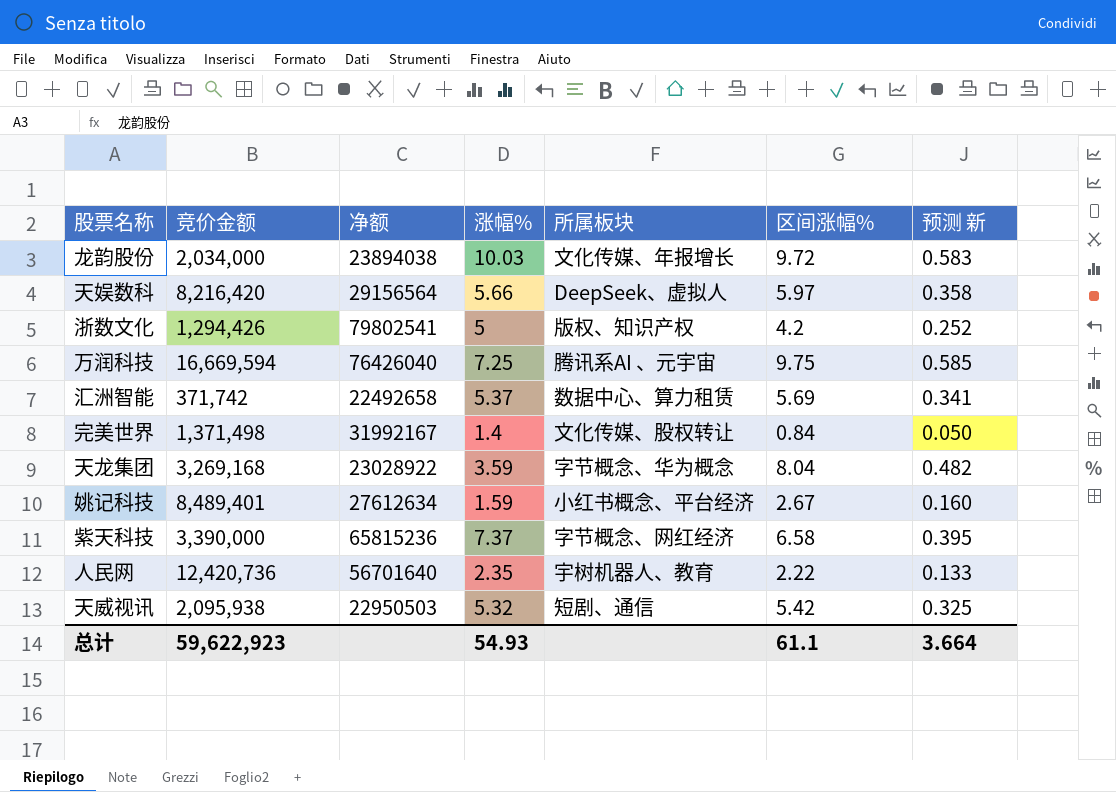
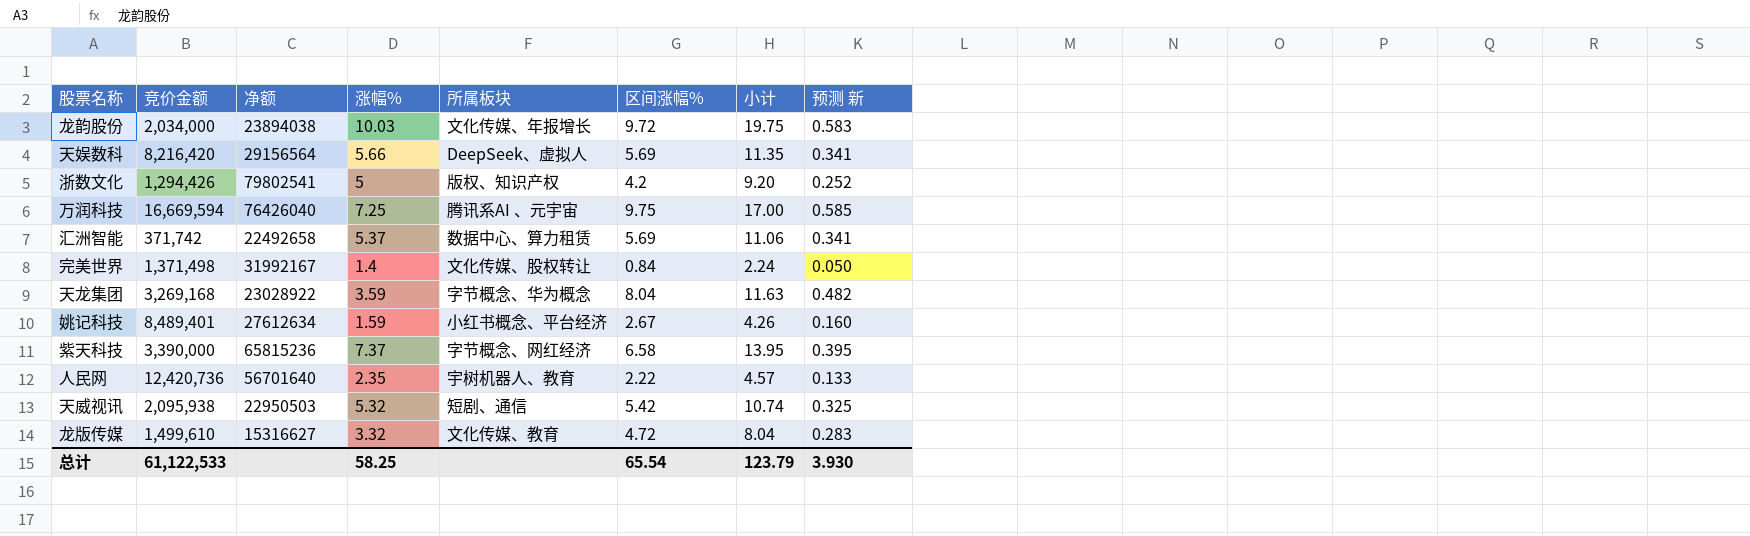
column 小计 | formula: none -> [涨幅%] + [区间涨幅%]
天娱数科 | 区间涨幅%: 5.97 -> 5.69
天娱数科 | 预测 新: 0.358 -> 0.341
row 龙版传媒: none -> 1,499,610 | 15316627 | 3.32 | 文化传媒、教育 | 4.72 | 8.04 | 0.283
总计 | 竞价金额: 59,622,923 -> 61,122,533
总计 | 涨幅%: 54.93 -> 58.25
总计 | 区间涨幅%: 61.1 -> 65.54
总计 | 预测 新: 3.664 -> 3.930

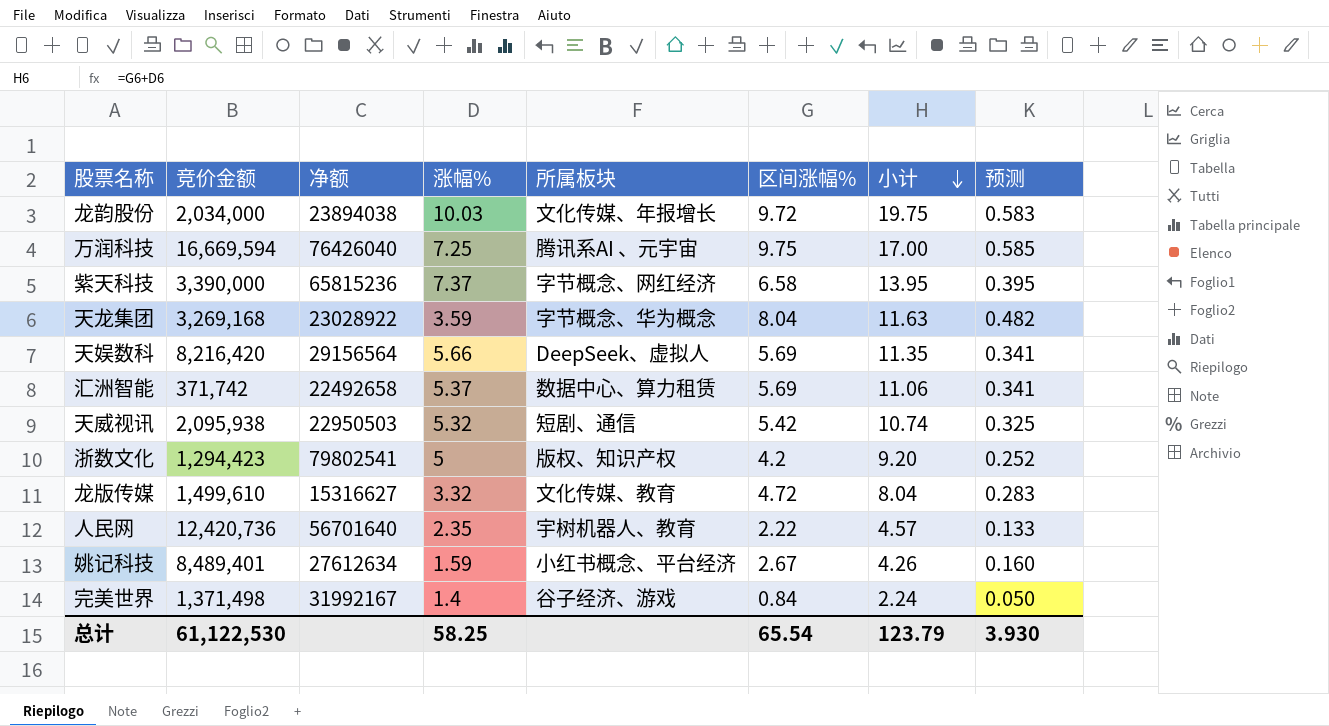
row order: none -> 小计 descending
column name: 预测 新 -> 预测
浙数文化 | 竞价金额: 1,294,426 -> 1,294,423
完美世界 | 所属板块: 文化传媒、股权转让 -> 谷子经济、游戏
总计 | 竞价金额: 61,122,533 -> 61,122,530

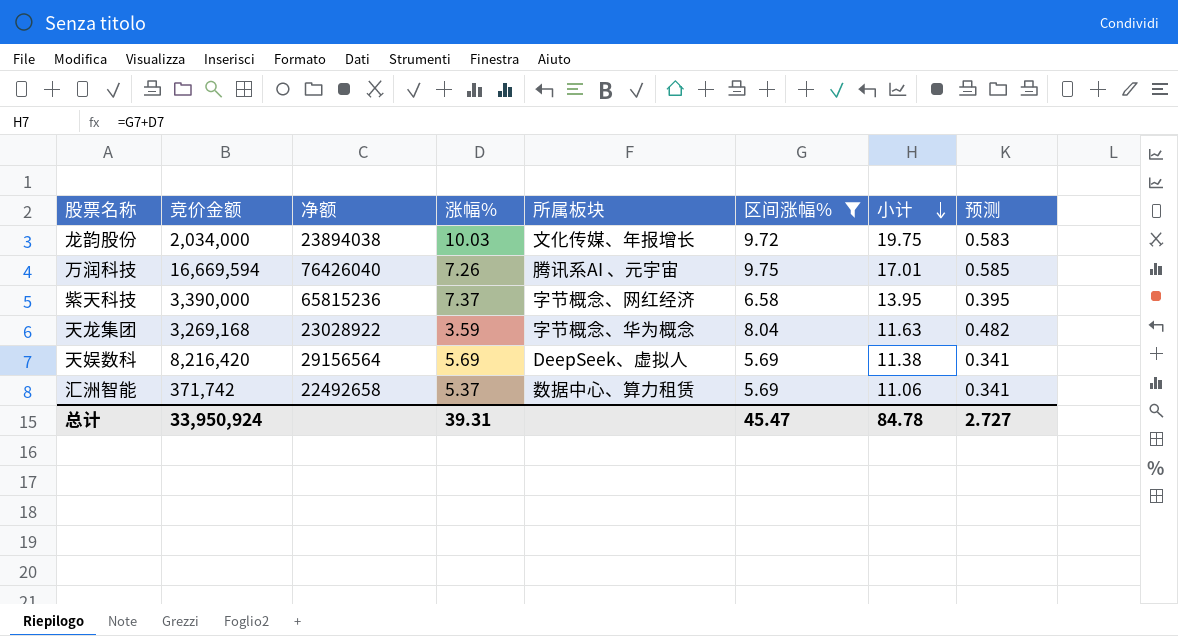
filter: none -> 区间涨幅% >= 5.69
万润科技 | 涨幅%: 7.25 -> 7.26
万润科技 | 小计: 17.00 -> 17.01
天娱数科 | 涨幅%: 5.66 -> 5.69
天娱数科 | 小计: 11.35 -> 11.38
总计 | 竞价金额: 61,122,530 -> 33,950,924
总计 | 涨幅%: 58.25 -> 39.31
总计 | 区间涨幅%: 65.54 -> 45.47
总计 | 小计: 123.79 -> 84.78
总计 | 预测: 3.930 -> 2.727

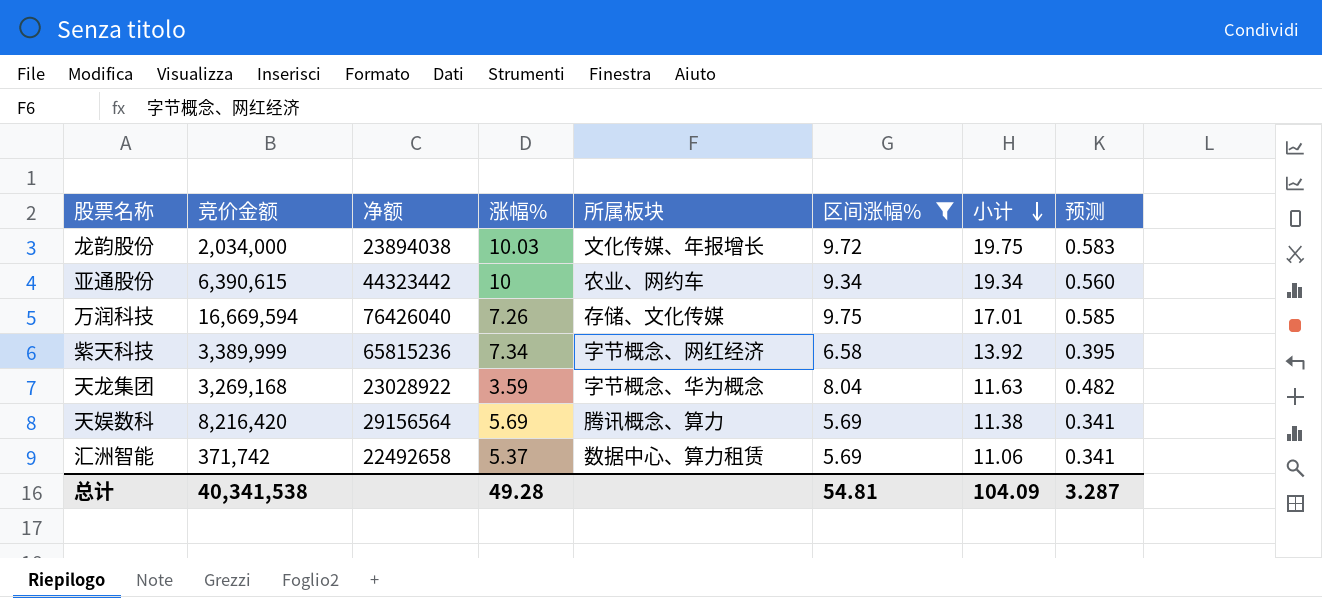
row 亚通股份: none -> 6,390,615 | 44323442 | 10 | 农业、网约车 | 9.34 | 19.34 | 0.560
万润科技 | 所属板块: 腾讯系AI 、元宇宙 -> 存储、文化传媒
紫天科技 | 竞价金额: 3,390,000 -> 3,389,999
紫天科技 | 涨幅%: 7.37 -> 7.34
紫天科技 | 小计: 13.95 -> 13.92
天娱数科 | 所属板块: DeepSeek、虚拟人 -> 腾讯概念、算力
总计 | 竞价金额: 33,950,924 -> 40,341,538
总计 | 涨幅%: 39.31 -> 49.28
总计 | 区间涨幅%: 45.47 -> 54.81
总计 | 小计: 84.78 -> 104.09
总计 | 预测: 2.727 -> 3.287

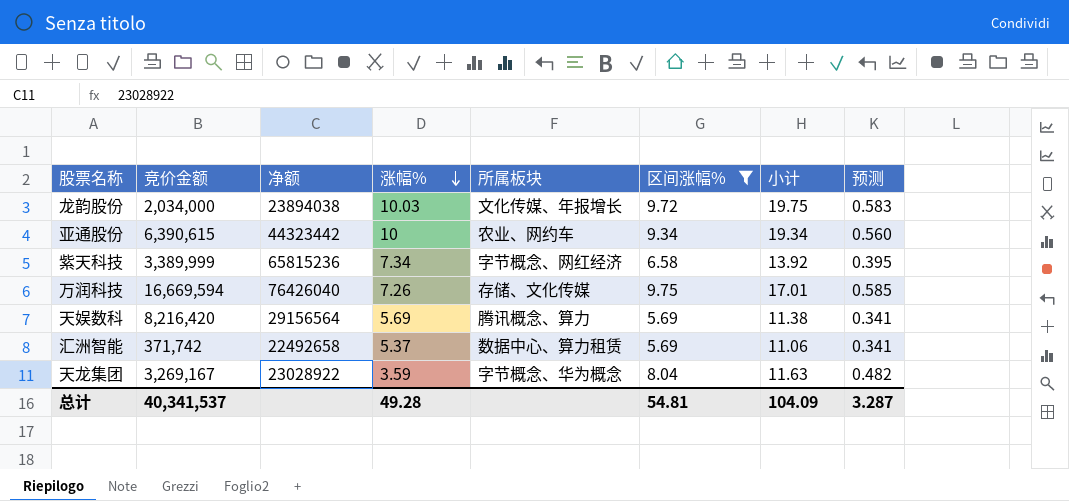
row order: 小计 descending -> 涨幅% descending
天龙集团 | 竞价金额: 3,269,168 -> 3,269,167
总计 | 竞价金额: 40,341,538 -> 40,341,537

